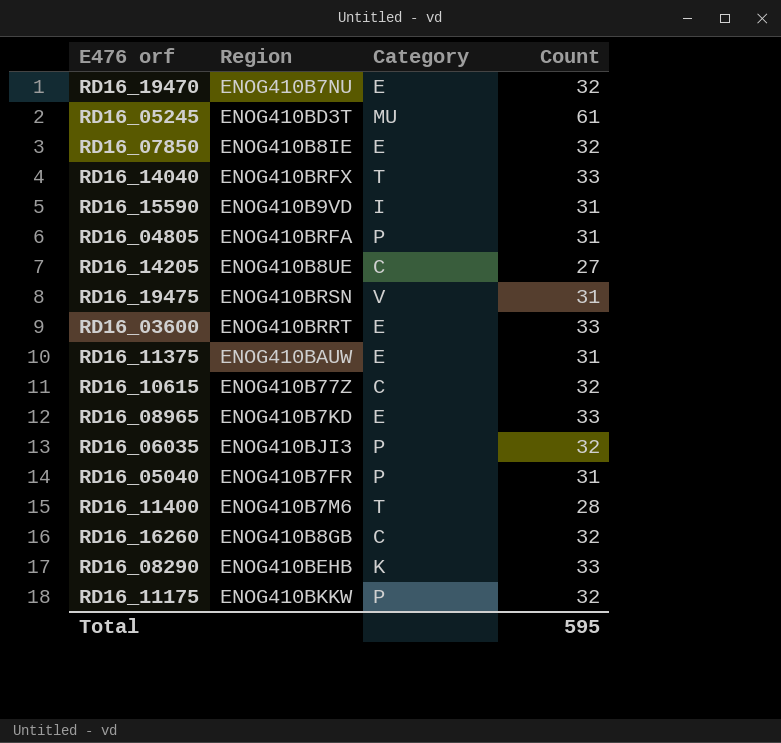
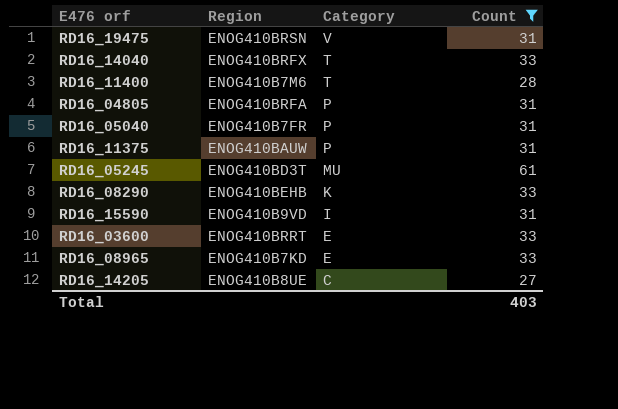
filter: none -> Count != 32
row order: none -> Category descending
RD16_11375 | Category: E -> P
Total | Count: 595 -> 403

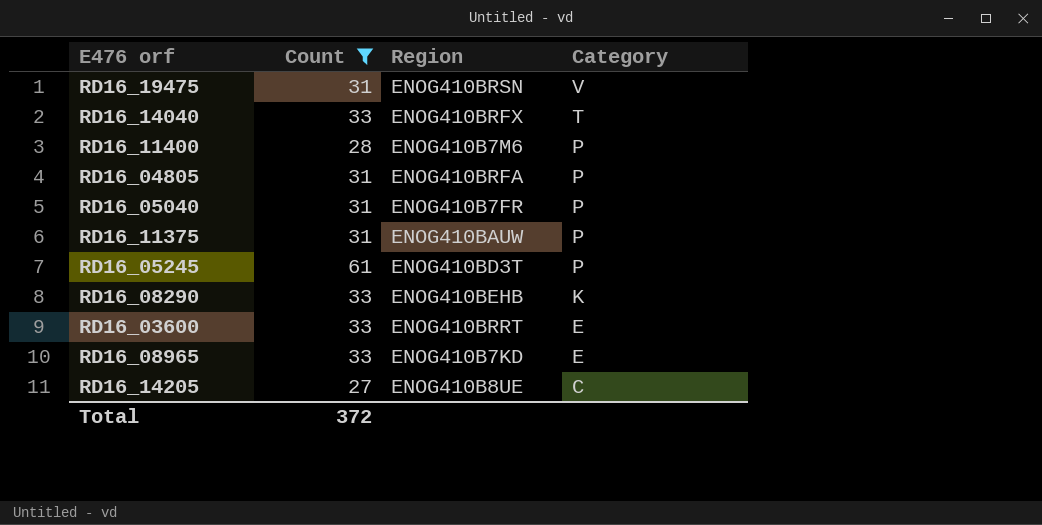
column Count | position: 4 -> 2
row RD16_15590: ENOG410B9VD | I | 31 -> none
RD16_11400 | Category: T -> P
RD16_05245 | Category: MU -> P
Total | Count: 403 -> 372

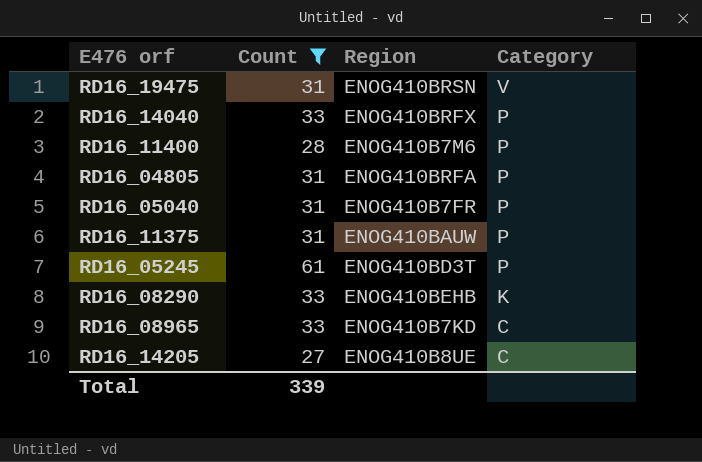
row RD16_03600: 33 | ENOG410BRRT | E -> none
RD16_14040 | Category: T -> P
RD16_08965 | Category: E -> C
Total | Count: 372 -> 339

